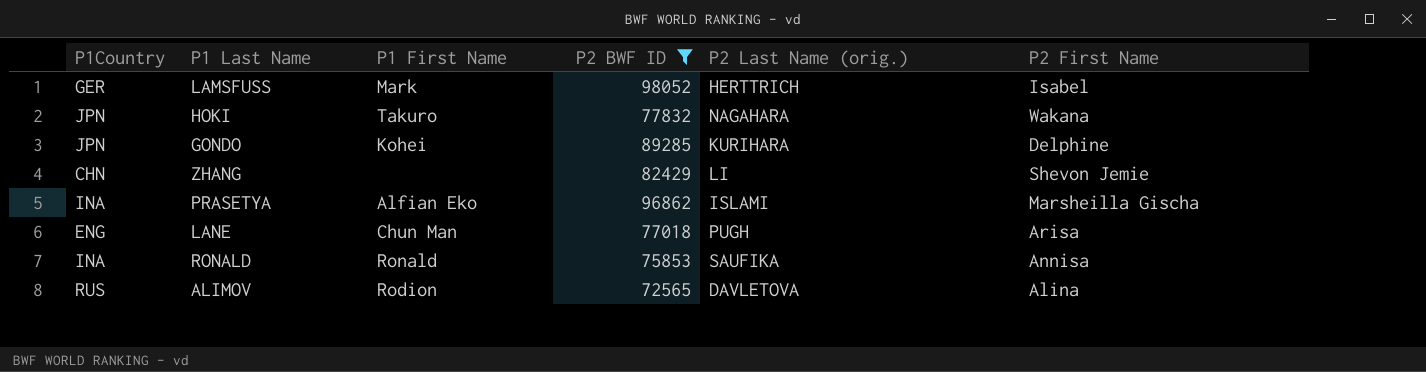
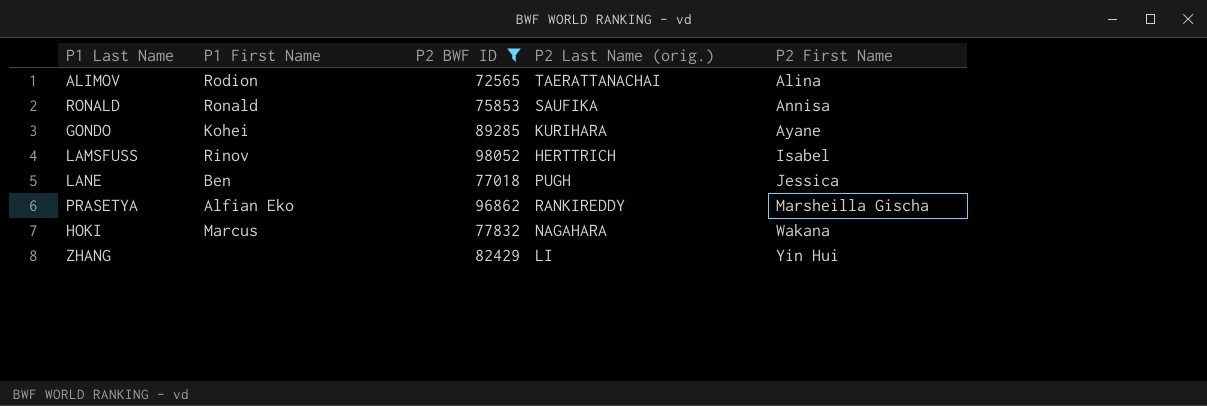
row order: none -> P2 First Name ascending
column P1Country | position: 1 -> none
ALIMOV | P2 Last Name (orig.): DAVLETOVA -> TAERATTANACHAI
GONDO | P2 First Name: Delphine -> Ayane
LAMSFUSS | P1 First Name: Mark -> Rinov
LANE | P1 First Name: Chun Man -> Ben
LANE | P2 First Name: Arisa -> Jessica
PRASETYA | P2 Last Name (orig.): ISLAMI -> RANKIREDDY
HOKI | P1 First Name: Takuro -> Marcus
ZHANG | P2 First Name: Shevon Jemie -> Yin Hui

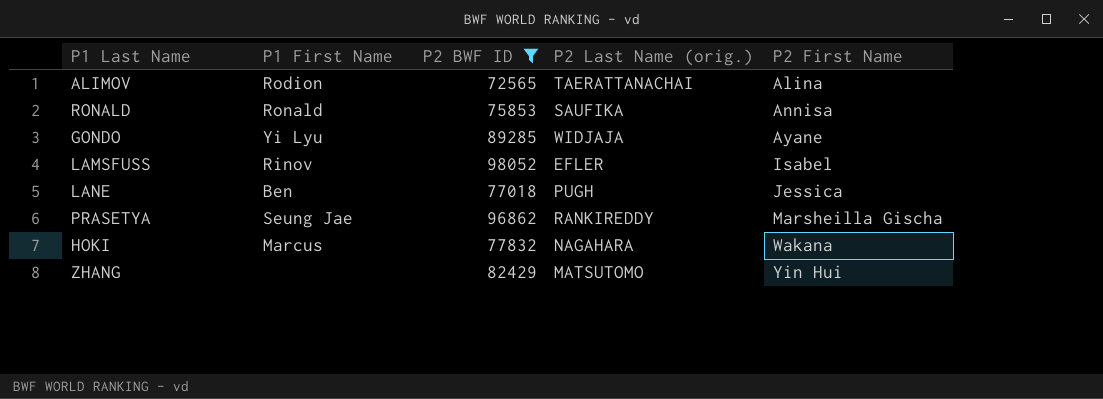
GONDO | P1 First Name: Kohei -> Yi Lyu
GONDO | P2 Last Name (orig.): KURIHARA -> WIDJAJA
LAMSFUSS | P2 Last Name (orig.): HERTTRICH -> EFLER
PRASETYA | P1 First Name: Alfian Eko -> Seung Jae
ZHANG | P2 Last Name (orig.): LI -> MATSUTOMO

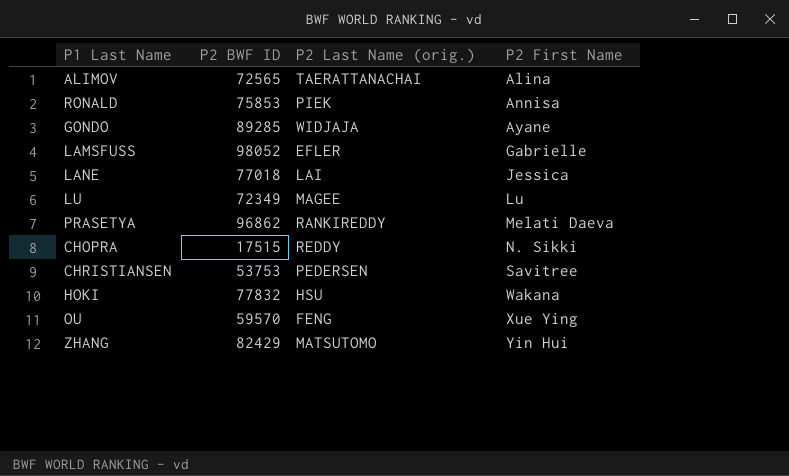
filter: P2 BWF ID >= 72565 -> none
column P1 First Name | position: 2 -> none
RONALD | P2 Last Name (orig.): SAUFIKA -> PIEK
LAMSFUSS | P2 First Name: Isabel -> Gabrielle
LANE | P2 Last Name (orig.): PUGH -> LAI
PRASETYA | P2 First Name: Marsheilla Gischa -> Melati Daeva
HOKI | P2 Last Name (orig.): NAGAHARA -> HSU

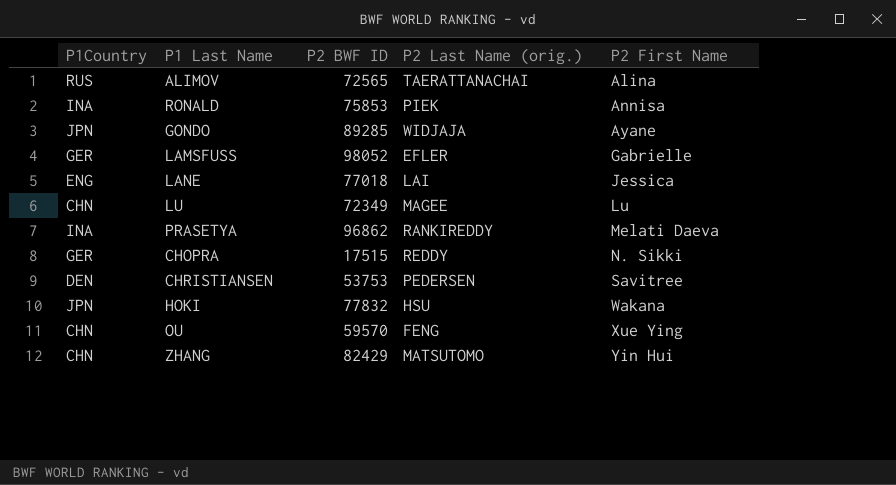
column P1Country | position: none -> 1

